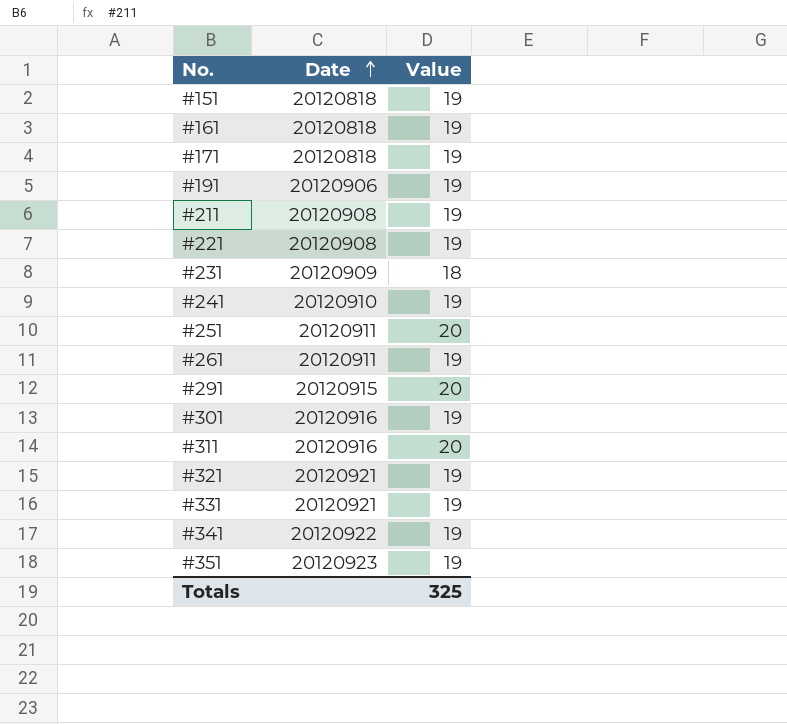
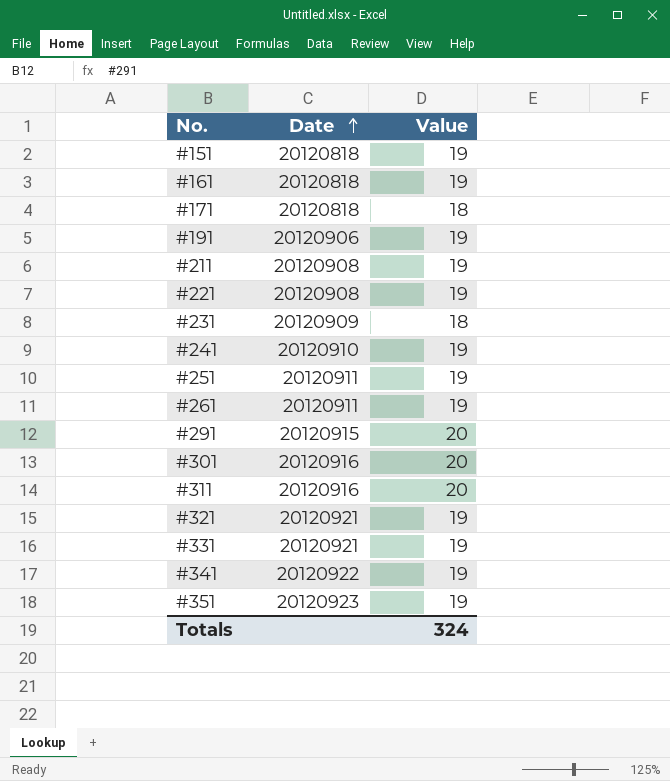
#171 | Value: 19 -> 18
#251 | Value: 20 -> 19
#301 | Value: 19 -> 20
Totals | Value: 325 -> 324

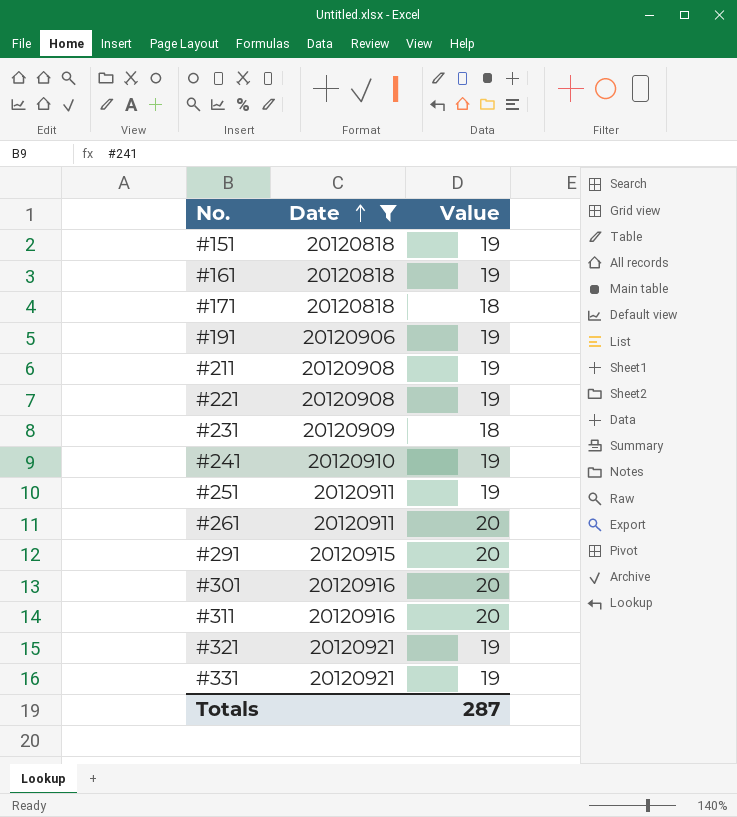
filter: none -> Date <= 20120921
#261 | Value: 19 -> 20
Totals | Value: 324 -> 287

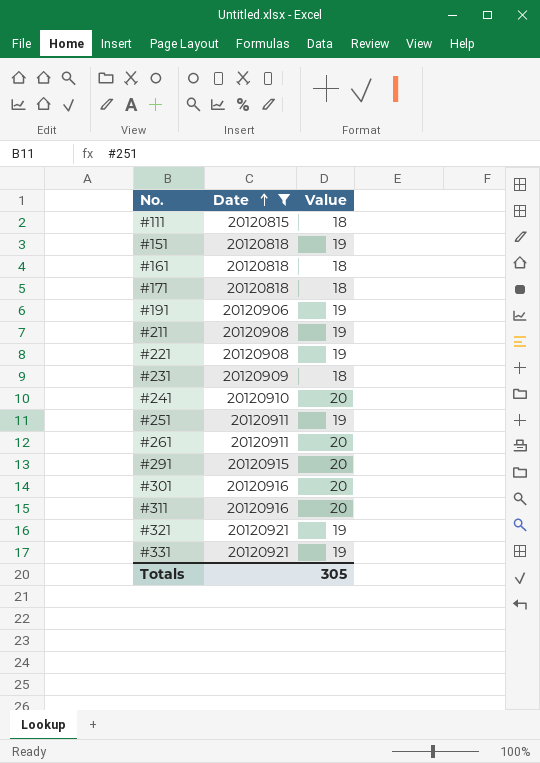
row #111: none -> 20120815 | 18
#161 | Value: 19 -> 18
#241 | Value: 19 -> 20
Totals | Value: 287 -> 305

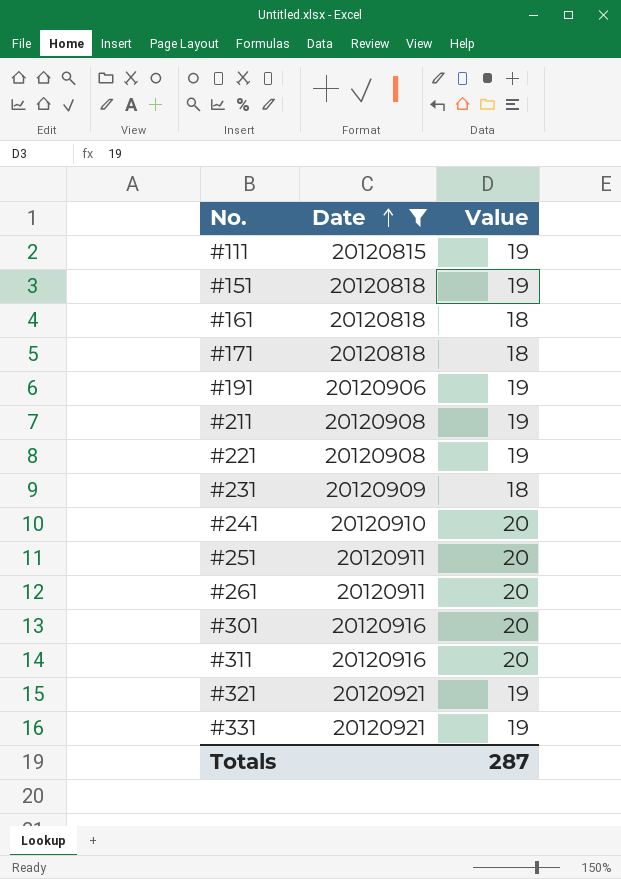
row #291: 20120915 | 20 -> none
#111 | Value: 18 -> 19
#251 | Value: 19 -> 20
Totals | Value: 305 -> 287

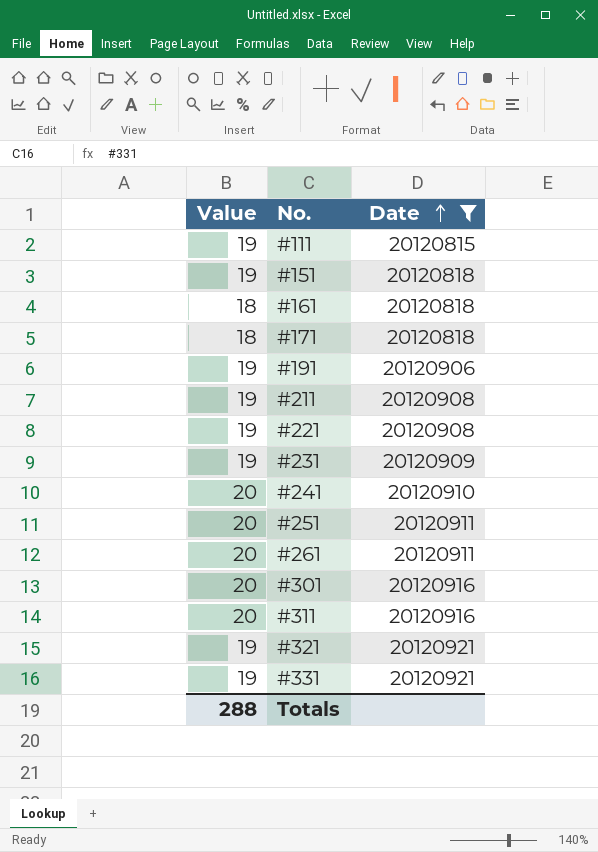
column Value | position: 3 -> 1
#231 | Value: 18 -> 19
Totals | Value: 287 -> 288

